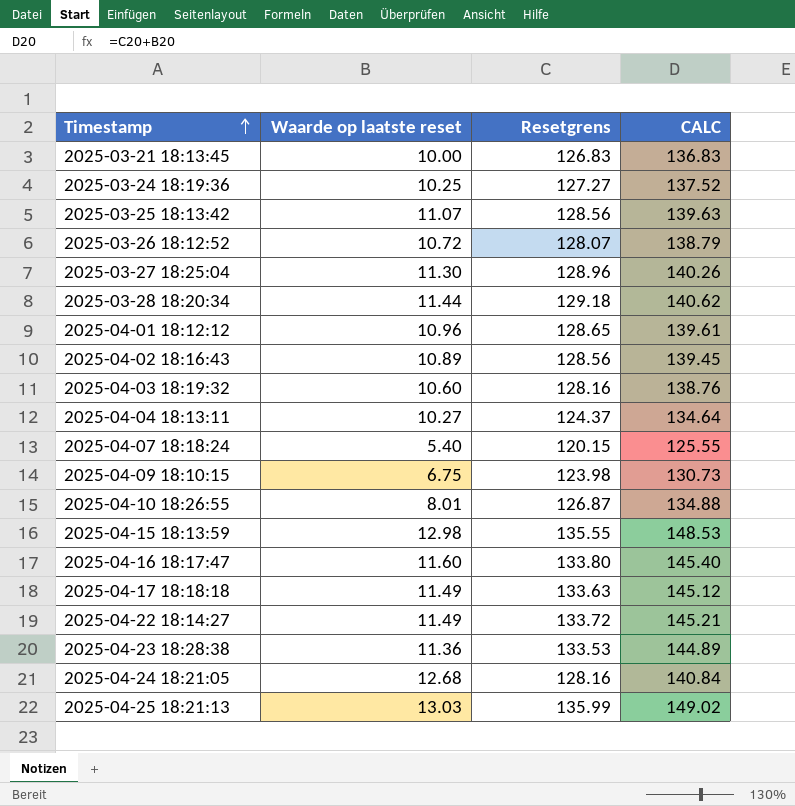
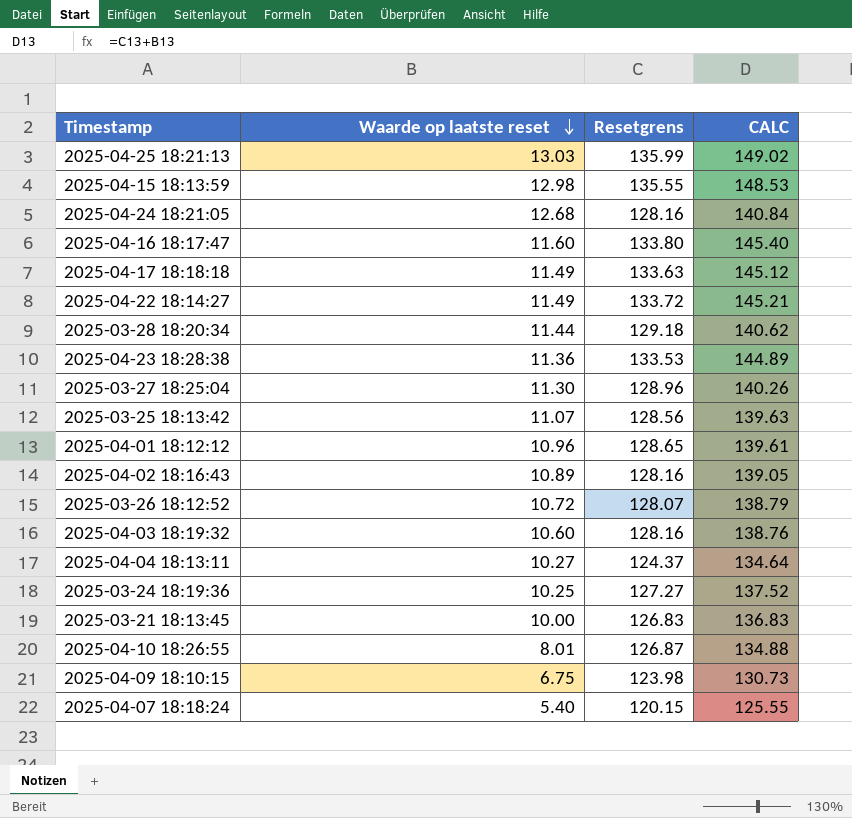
row order: Timestamp ascending -> Waarde op laatste reset descending
2025-04-02 18:16:43 | Resetgrens: 128.56 -> 128.16
2025-04-02 18:16:43 | CALC: 139.45 -> 139.05

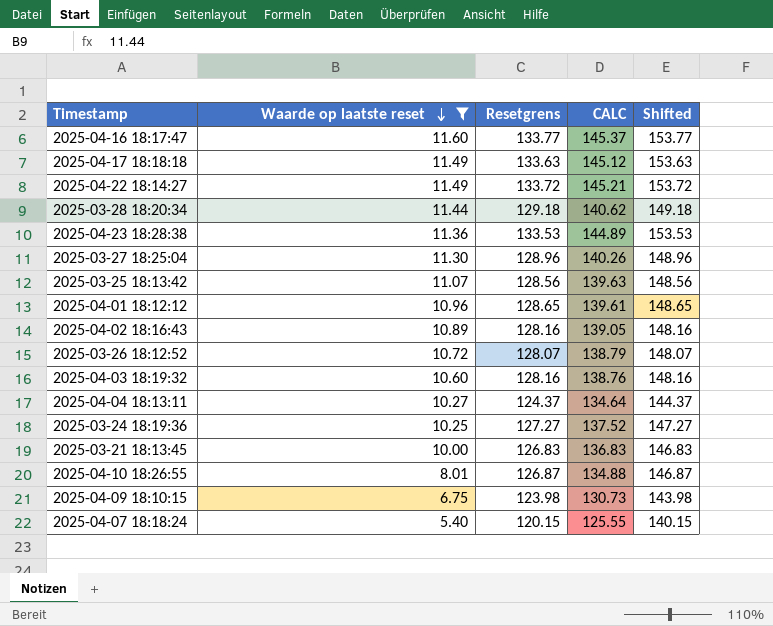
filter: none -> Waarde op laatste reset <= 11.60
column Shifted | formula: none -> [Resetgrens] + 20
2025-04-16 18:17:47 | Resetgrens: 133.80 -> 133.77
2025-04-16 18:17:47 | CALC: 145.40 -> 145.37

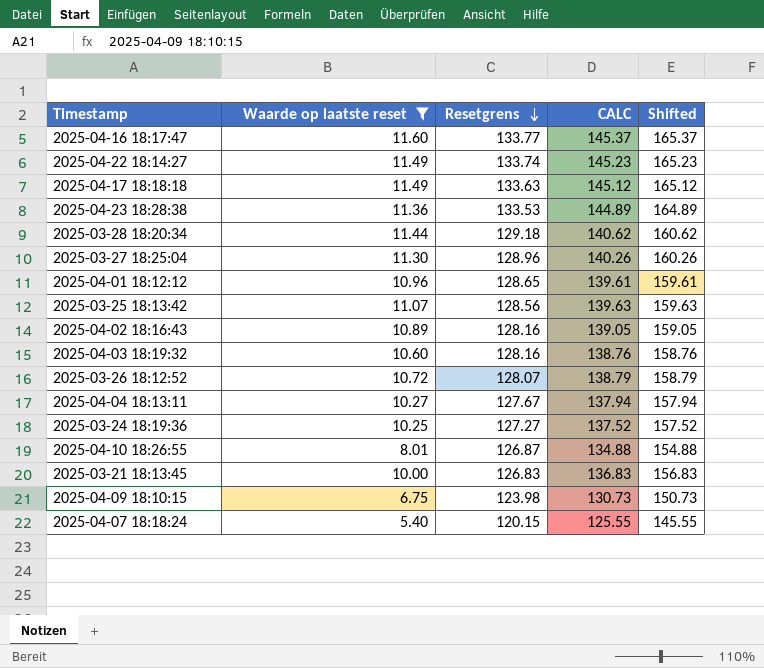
row order: Waarde op laatste reset descending -> Resetgrens descending
column Shifted | formula: [Resetgrens] + 20 -> [CALC] + 20
2025-04-22 18:14:27 | Resetgrens: 133.72 -> 133.74
2025-04-22 18:14:27 | CALC: 145.21 -> 145.23
2025-04-04 18:13:11 | Resetgrens: 124.37 -> 127.67
2025-04-04 18:13:11 | CALC: 134.64 -> 137.94

